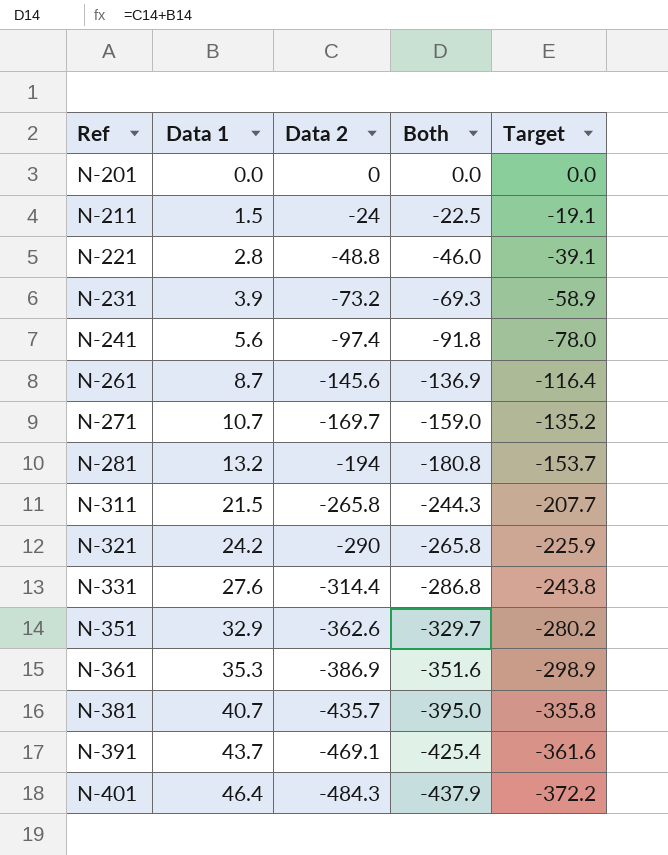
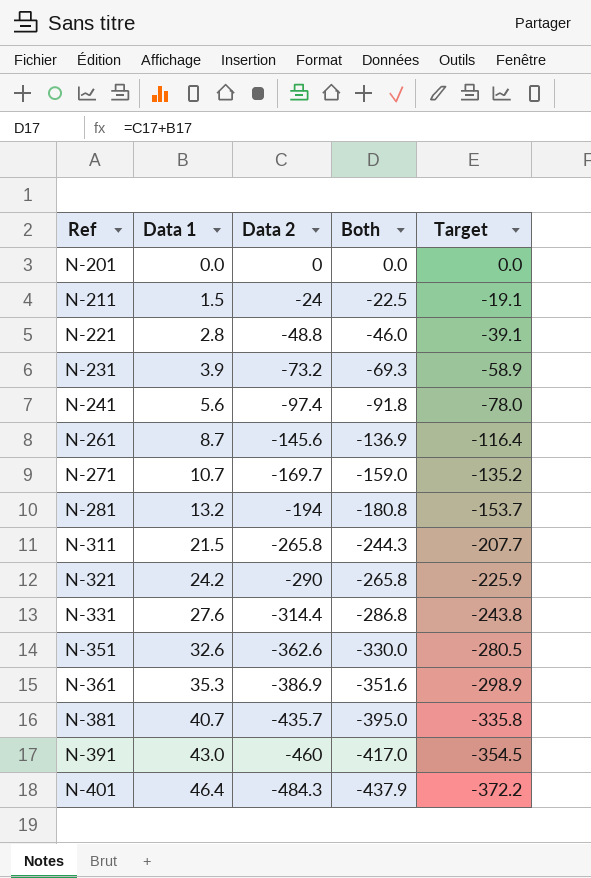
N-351 | Data 1: 32.9 -> 32.6
N-351 | Both: -329.7 -> -330.0
N-351 | Target: -280.2 -> -280.5
N-391 | Data 1: 43.7 -> 43.0
N-391 | Data 2: -469.1 -> -460
N-391 | Both: -425.4 -> -417.0
N-391 | Target: -361.6 -> -354.5

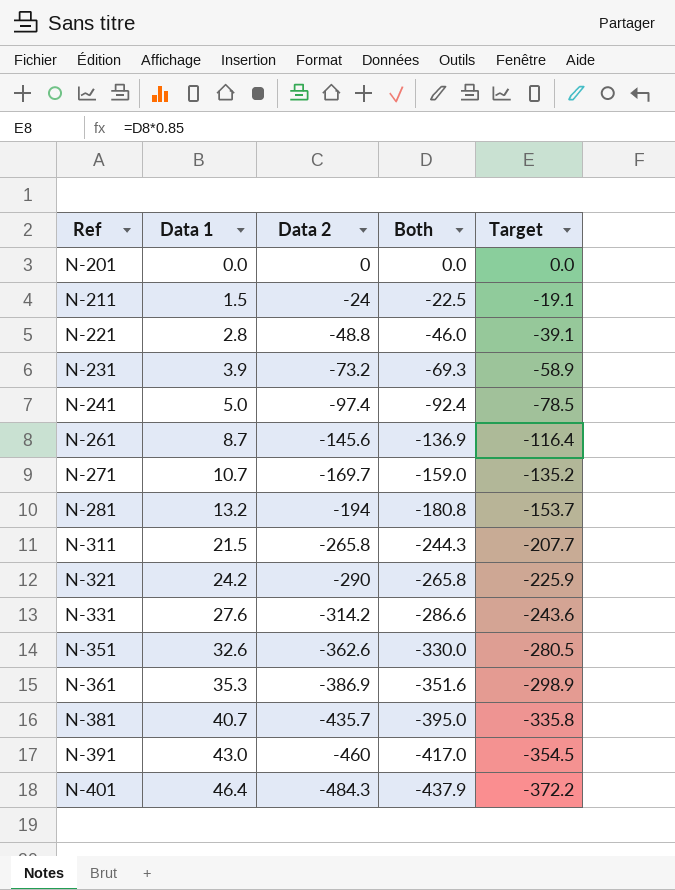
N-241 | Data 1: 5.6 -> 5.0
N-241 | Both: -91.8 -> -92.4
N-241 | Target: -78.0 -> -78.5
N-331 | Data 2: -314.4 -> -314.2
N-331 | Both: -286.8 -> -286.6
N-331 | Target: -243.8 -> -243.6

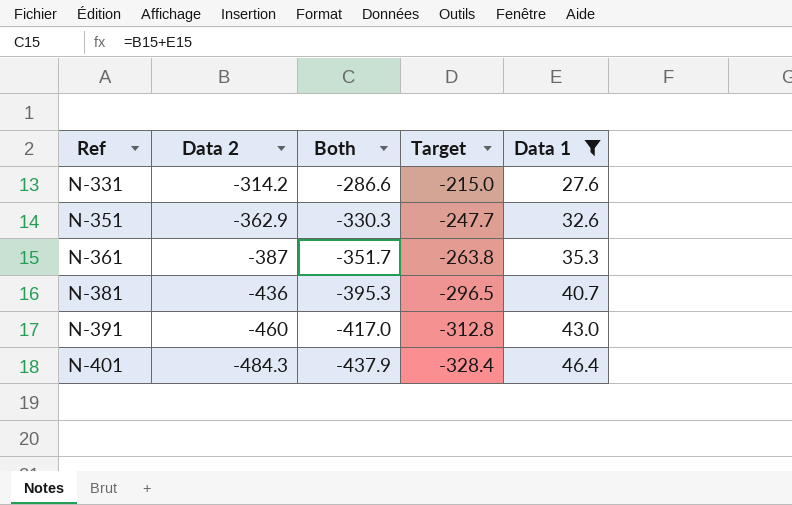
filter: none -> Data 1 >= 27.6
column Target | formula: [Both] * 0.85 -> [Both] * 0.75
column Data 1 | position: 2 -> 5
N-351 | Data 2: -362.6 -> -362.9
N-351 | Both: -330.0 -> -330.3
N-361 | Data 2: -386.9 -> -387
N-361 | Both: -351.6 -> -351.7
N-381 | Data 2: -435.7 -> -436
N-381 | Both: -395.0 -> -395.3

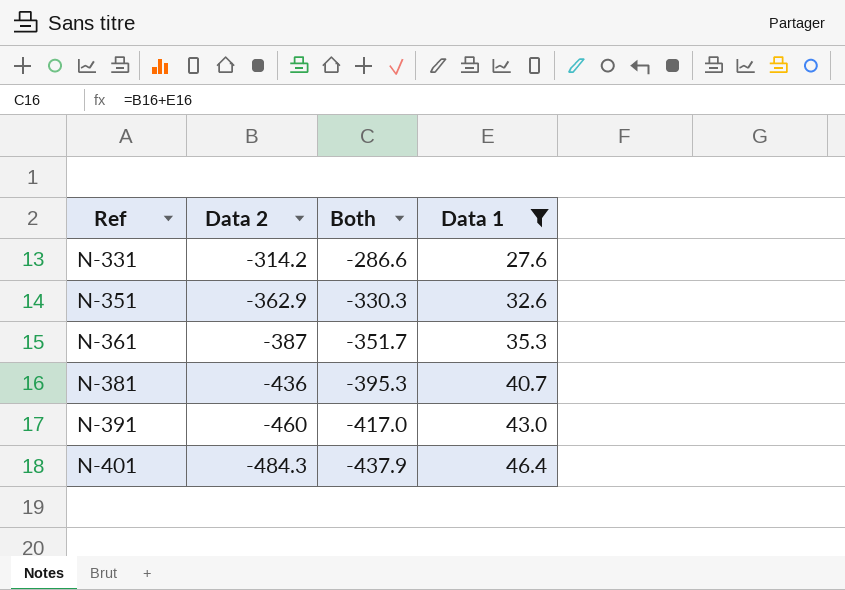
column Target | formula: [Both] * 0.75 -> none

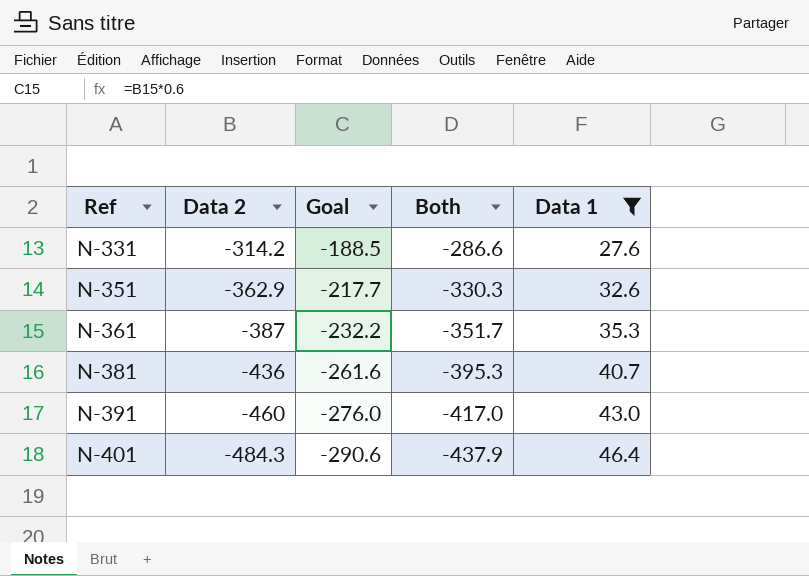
column Goal | formula: none -> [Data 2] * 0.6

